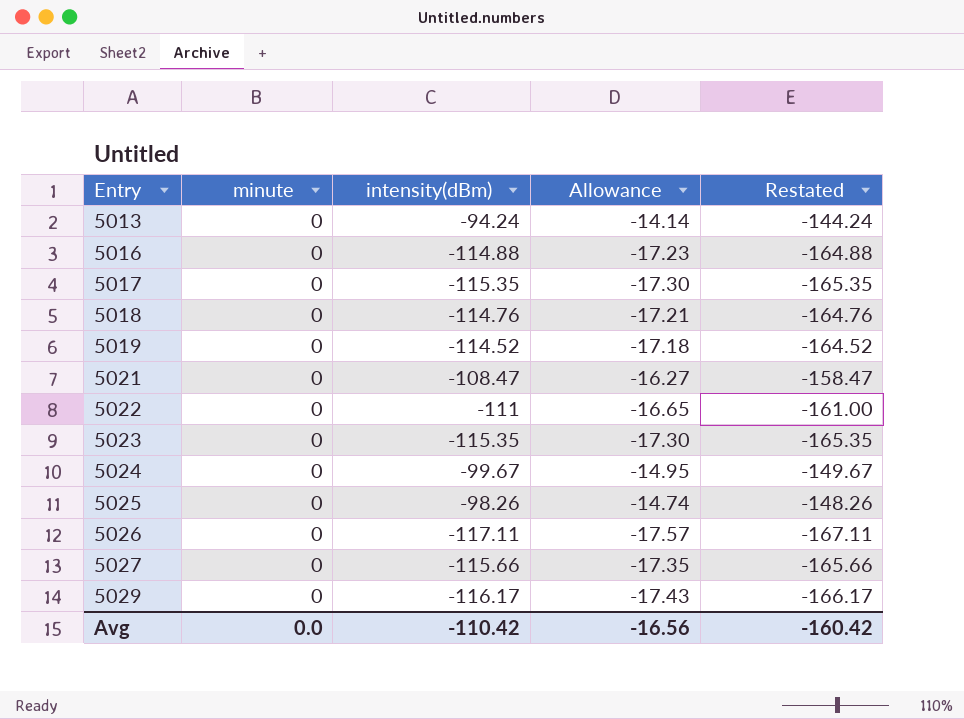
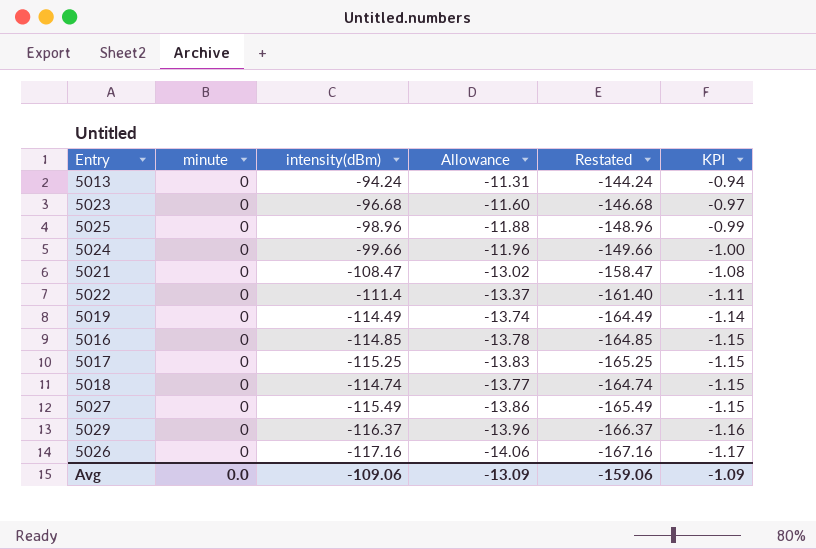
row order: Entry ascending -> KPI descending
column Allowance | formula: [intensity(dBm)] * 0.15 -> [intensity(dBm)] * 0.12
column KPI | formula: none -> [intensity(dBm)] * 0.01
5023 | intensity(dBm): -115.35 -> -96.68
5023 | Restated: -165.35 -> -146.68
5025 | intensity(dBm): -98.26 -> -98.96
5025 | Restated: -148.26 -> -148.96
5024 | intensity(dBm): -99.67 -> -99.66
5024 | Restated: -149.67 -> -149.66
5022 | intensity(dBm): -111 -> -111.4
5022 | Restated: -161.00 -> -161.40
5019 | intensity(dBm): -114.52 -> -114.49
5019 | Restated: -164.52 -> -164.49
5016 | intensity(dBm): -114.88 -> -114.85
5016 | Restated: -164.88 -> -164.85
5017 | intensity(dBm): -115.35 -> -115.25
5017 | Restated: -165.35 -> -165.25
5018 | intensity(dBm): -114.76 -> -114.74
5018 | Restated: -164.76 -> -164.74
5027 | intensity(dBm): -115.66 -> -115.49
5027 | Restated: -165.66 -> -165.49
5029 | intensity(dBm): -116.17 -> -116.37
5029 | Restated: -166.17 -> -166.37
5026 | intensity(dBm): -117.11 -> -117.16
5026 | Restated: -167.11 -> -167.16
Avg | intensity(dBm): -110.42 -> -109.06
Avg | Allowance: -16.56 -> -13.09
Avg | Restated: -160.42 -> -159.06

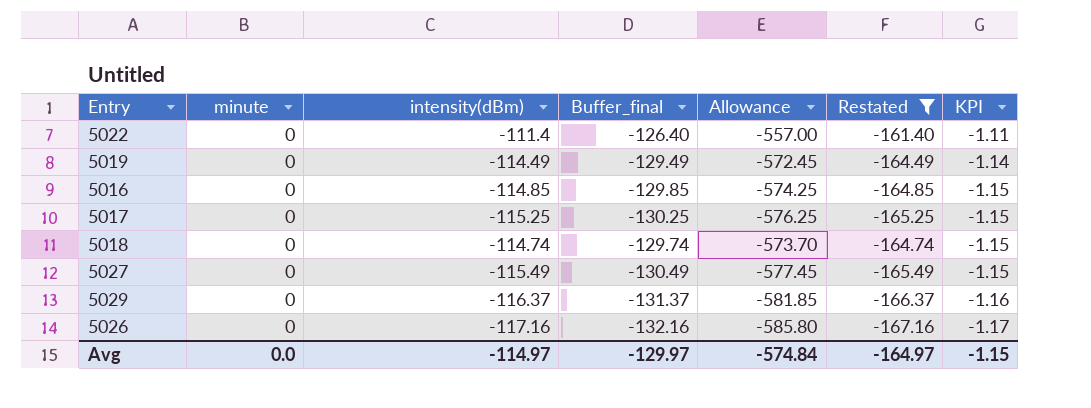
filter: none -> Restated <= -161.40
column Buffer_final | formula: none -> [intensity(dBm)] - 15
column Allowance | formula: [intensity(dBm)] * 0.12 -> [intensity(dBm)] * 5
Avg | intensity(dBm): -109.06 -> -114.97
Avg | Allowance: -13.09 -> -574.84
Avg | Restated: -159.06 -> -164.97
Avg | KPI: -1.09 -> -1.15

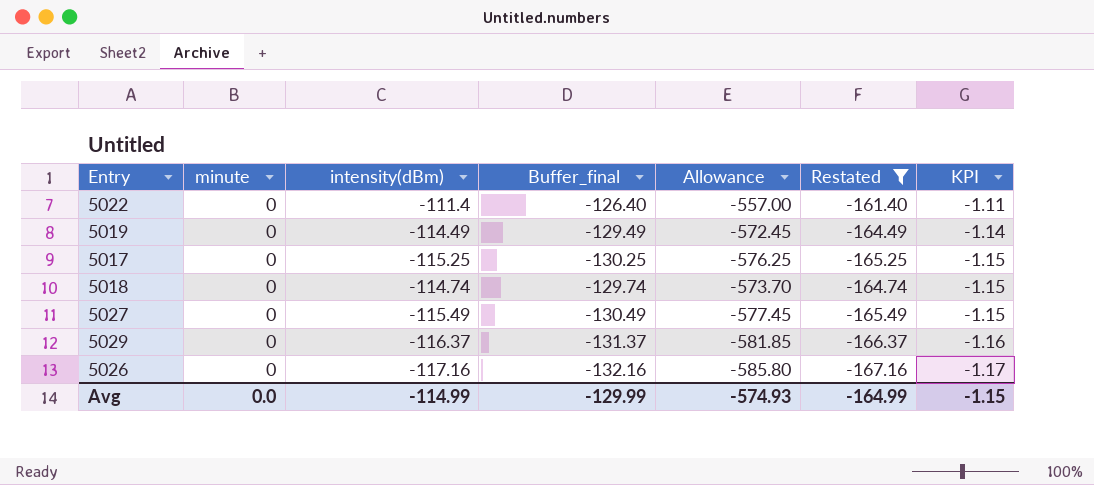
row 5016: 0 | -114.85 | -129.85 | -574.25 | -164.85 | -1.15 -> none
Avg | intensity(dBm): -114.97 -> -114.99
Avg | Buffer_final: -129.97 -> -129.99
Avg | Allowance: -574.84 -> -574.93
Avg | Restated: -164.97 -> -164.99

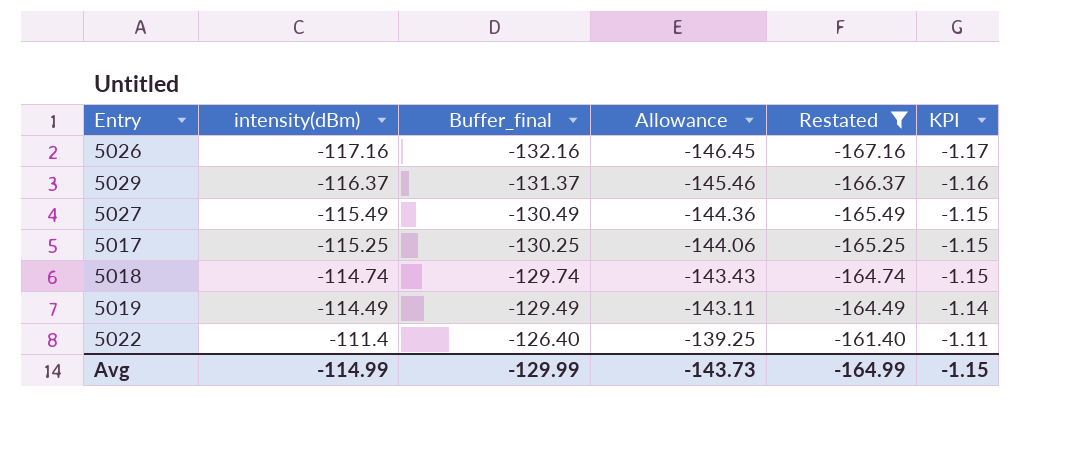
row order: KPI descending -> intensity(dBm) ascending
column minute | position: 2 -> none
column Allowance | formula: [intensity(dBm)] * 5 -> [intensity(dBm)] * 1.25
Avg | Allowance: -574.93 -> -143.73

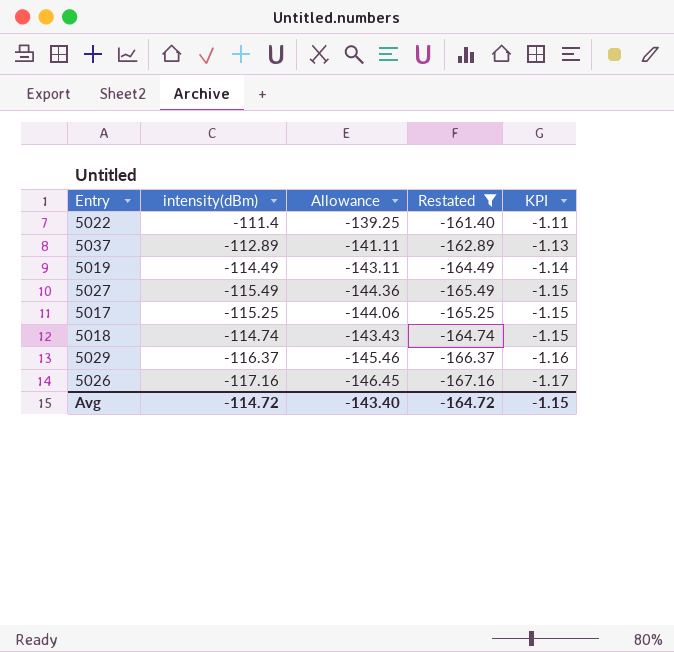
row order: intensity(dBm) ascending -> KPI descending
column Buffer_final | formula: [intensity(dBm)] - 15 -> none
row 5037: none -> -112.89 | -141.11 | -162.89 | -1.13
Avg | intensity(dBm): -114.99 -> -114.72
Avg | Allowance: -143.73 -> -143.40
Avg | Restated: -164.99 -> -164.72

